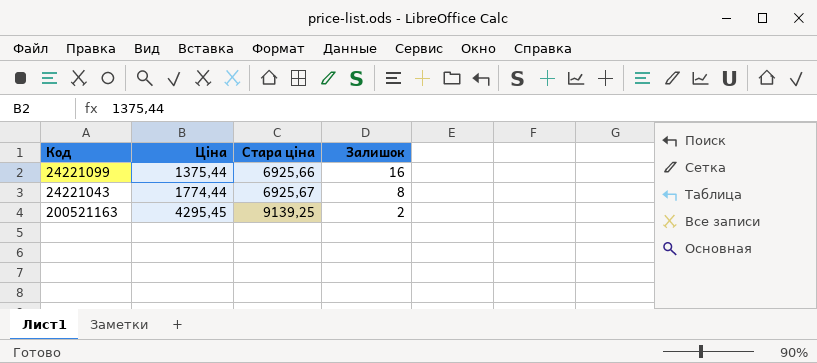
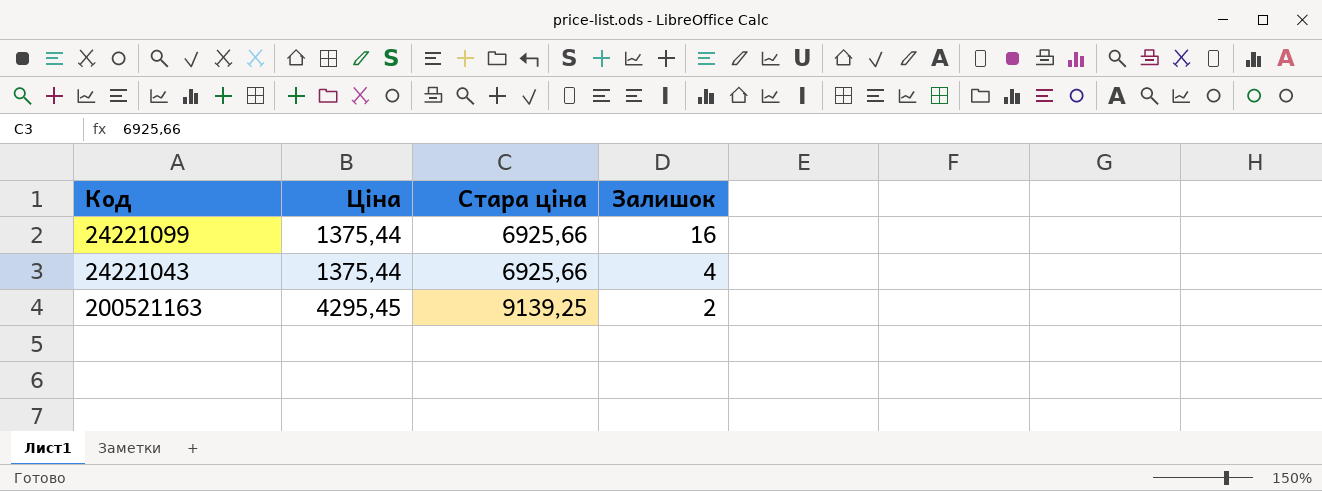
24221043 | Ціна: 1774,44 -> 1375,44
24221043 | Стара ціна: 6925,67 -> 6925,66
24221043 | Залишок: 8 -> 4

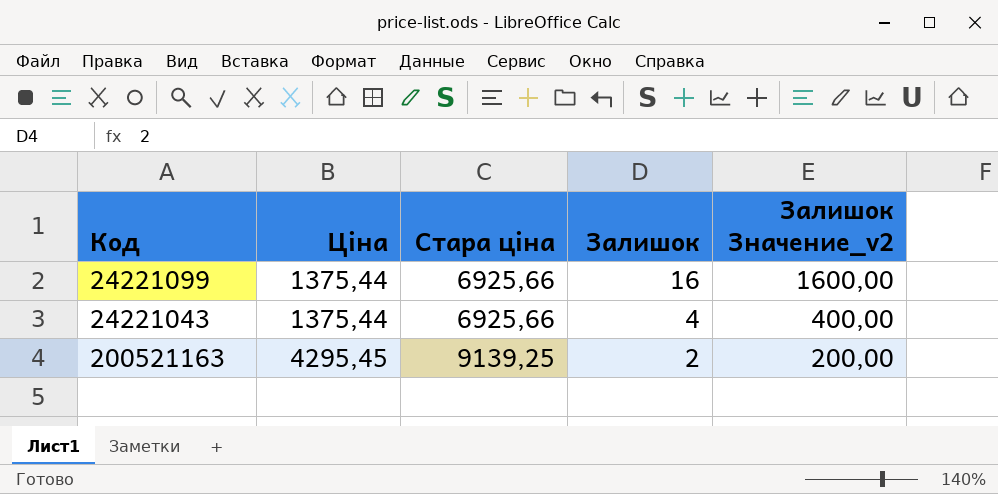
column Залишок Значение_v2 | formula: none -> [Залишок] * 100

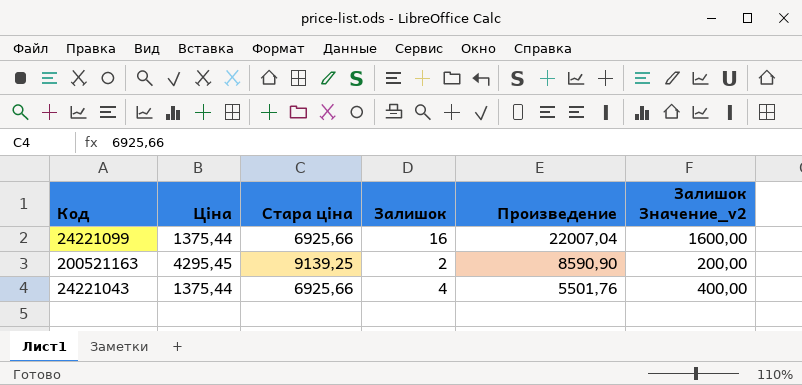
row order: Ціна ascending -> Произведение descending
column Произведение | formula: none -> [Ціна] * [Залишок]

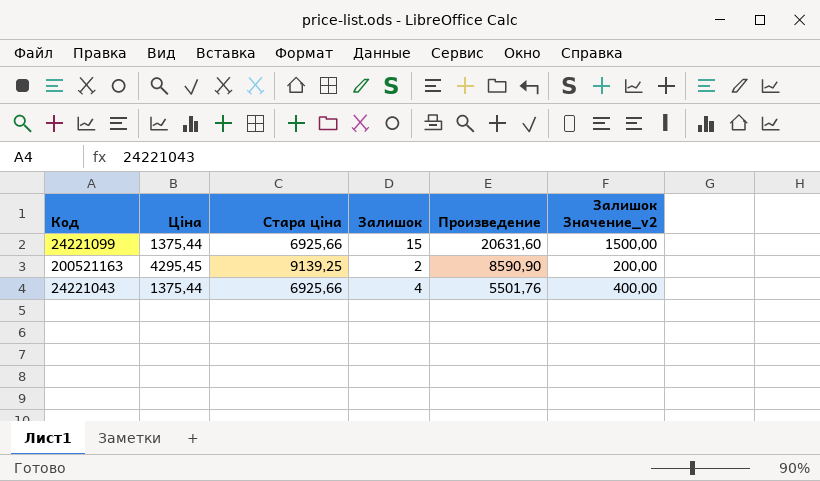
24221099 | Залишок: 16 -> 15
24221099 | Произведение: 22007,04 -> 20631,60
24221099 | Залишок Значение_v2: 1600,00 -> 1500,00

